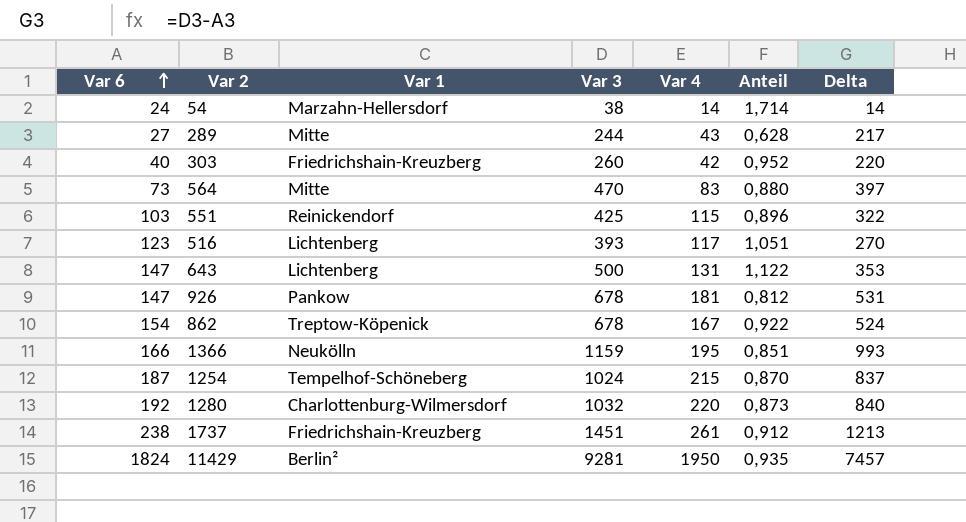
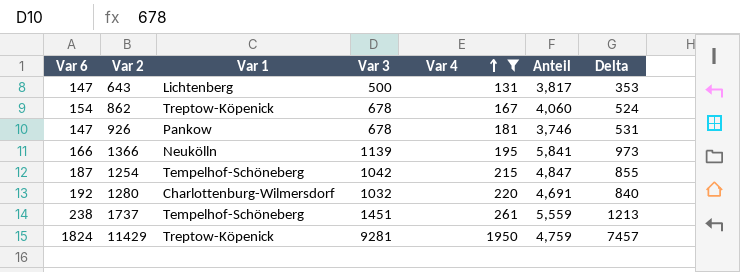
filter: none -> Var 4 >= 131
row order: Var 6 ascending -> Var 4 ascending
column Anteil | formula: [Var 6] / [Var 4] -> [Var 3] / [Var 4]
1366 | Var 3: 1159 -> 1139
1366 | Delta: 993 -> 973
1254 | Var 3: 1024 -> 1042
1254 | Delta: 837 -> 855
1737 | Var 1: Friedrichshain-Kreuzberg -> Tempelhof-Schöneberg
11429 | Var 1: Berlin² -> Treptow-Köpenick

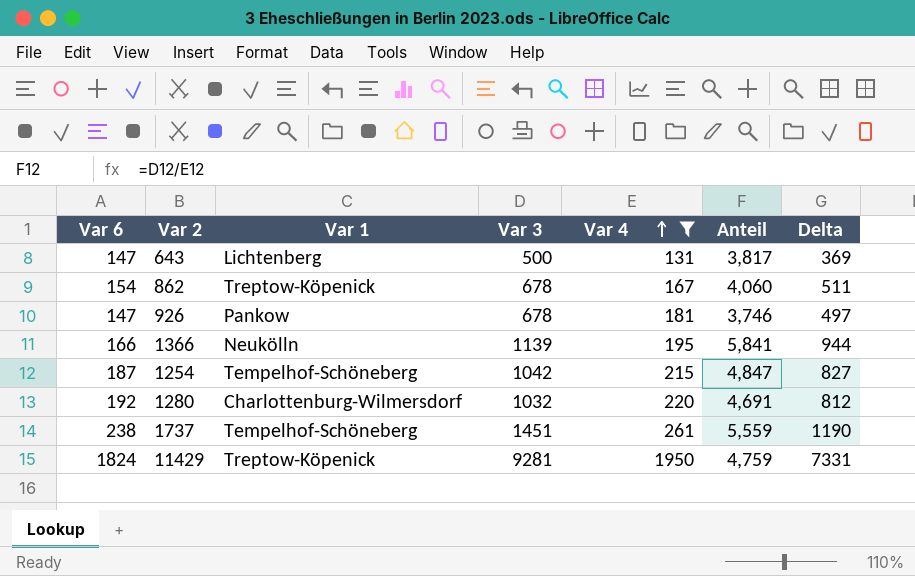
column Delta | formula: [Var 3] - [Var 6] -> [Var 3] - [Var 4]

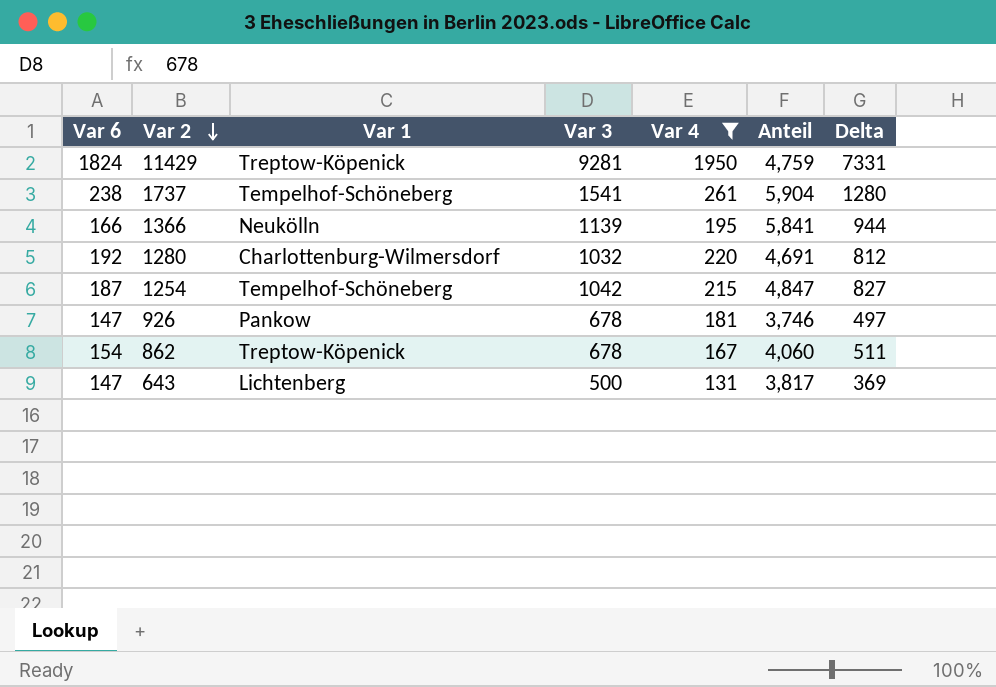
row order: Var 4 ascending -> Var 2 descending
1737 | Var 3: 1451 -> 1541
1737 | Anteil: 5,559 -> 5,904
1737 | Delta: 1190 -> 1280

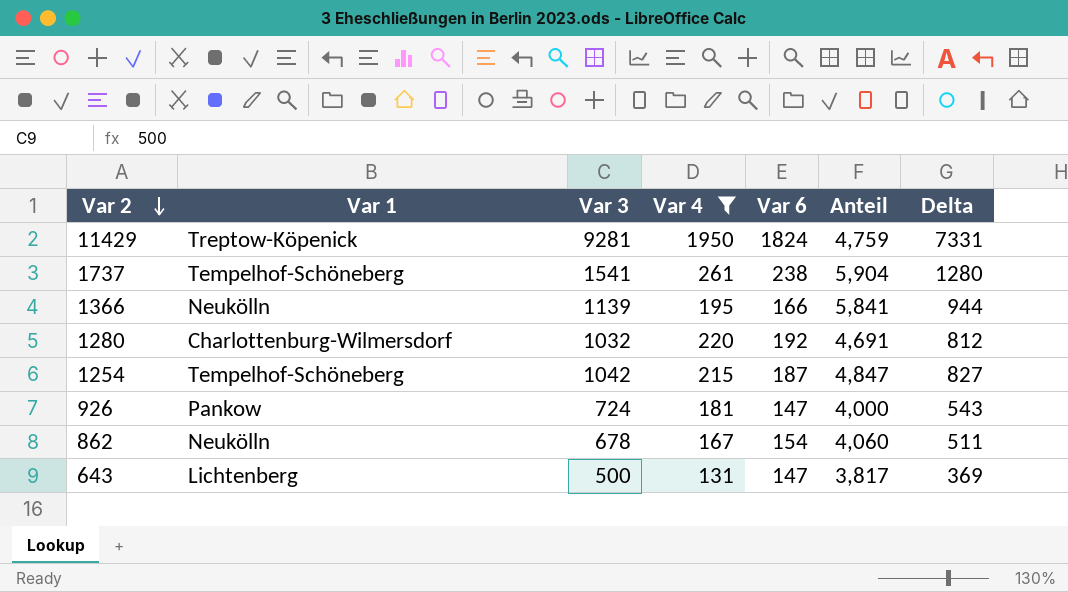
column Var 6 | position: 1 -> 5
926 | Var 3: 678 -> 724
926 | Anteil: 3,746 -> 4,000
926 | Delta: 497 -> 543
862 | Var 1: Treptow-Köpenick -> Neukölln

